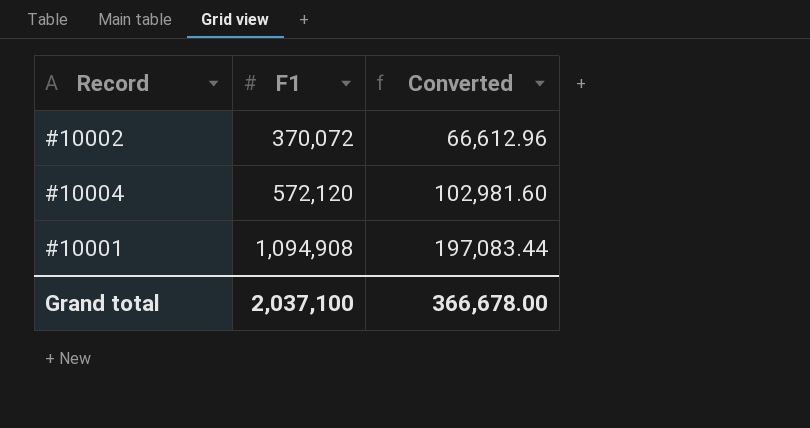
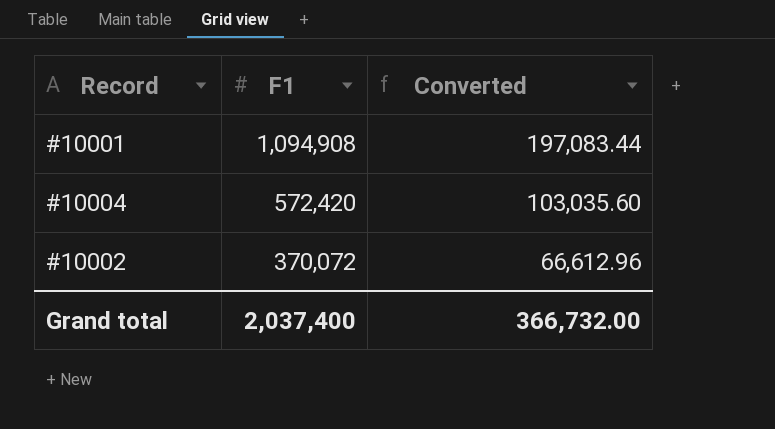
row order: F1 ascending -> F1 descending
#10004 | F1: 572,120 -> 572,420
#10004 | Converted: 102,981.60 -> 103,035.60
Grand total | F1: 2,037,100 -> 2,037,400
Grand total | Converted: 366,678.00 -> 366,732.00

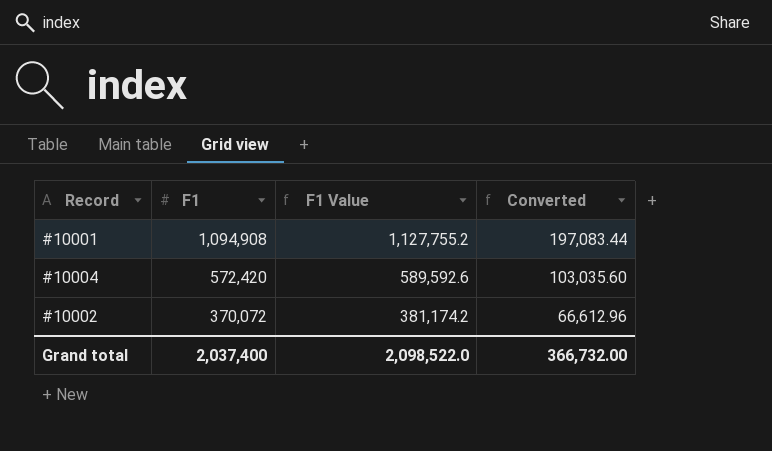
column F1 Value | formula: none -> [F1] * 1.03

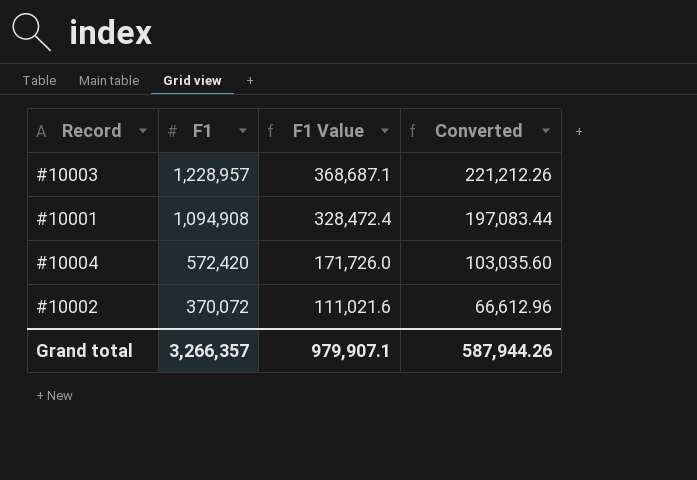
column F1 Value | formula: [F1] * 1.03 -> [F1] * 0.3
row #10003: none -> 1,228,957 | 368,687.1 | 221,212.26
Grand total | F1: 2,037,400 -> 3,266,357
Grand total | F1 Value: 2,098,522.0 -> 979,907.1
Grand total | Converted: 366,732.00 -> 587,944.26

